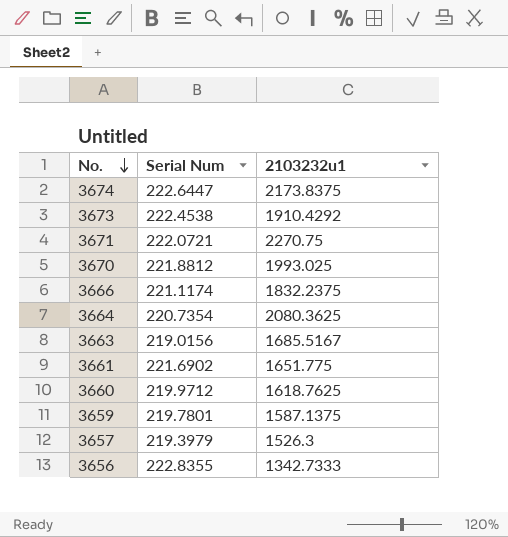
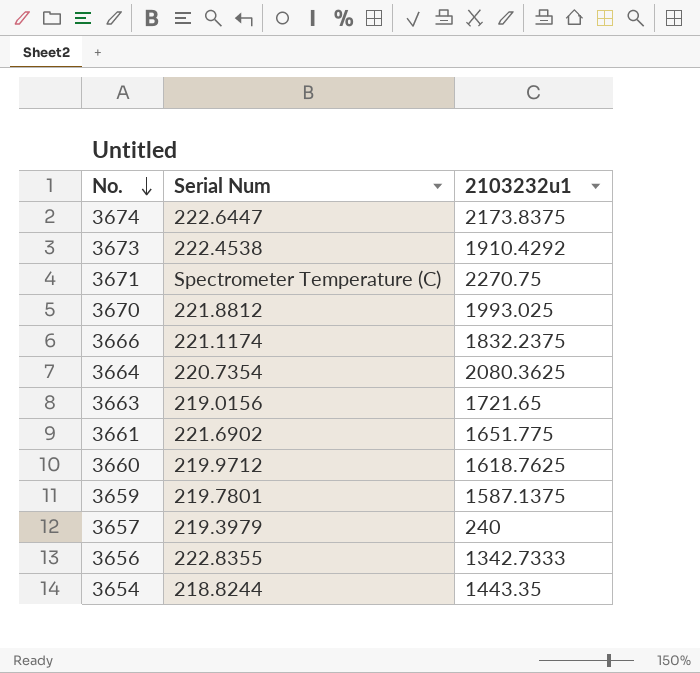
3671 | Serial Num: 222.0721 -> Spectrometer Temperature (C)
3663 | 2103232u1: 1685.5167 -> 1721.65
3657 | 2103232u1: 1526.3 -> 240
row 3654: none -> 218.8244 | 1443.35

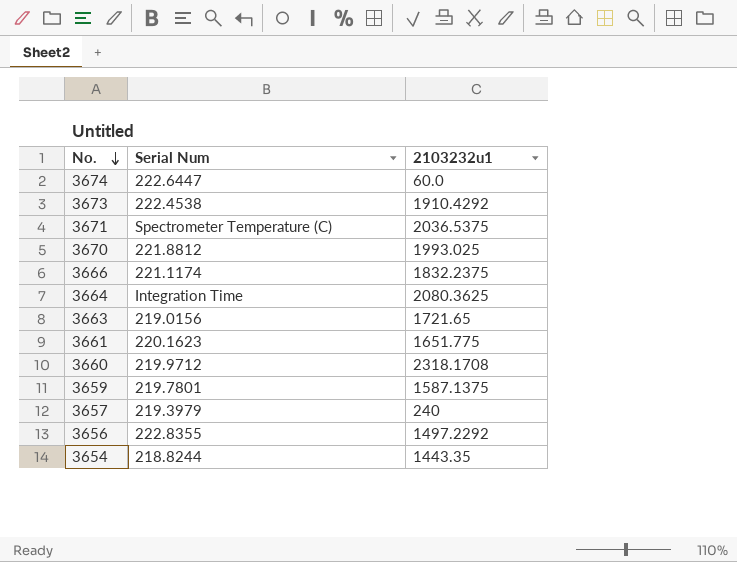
3674 | 2103232u1: 2173.8375 -> 60.0
3671 | 2103232u1: 2270.75 -> 2036.5375
3664 | Serial Num: 220.7354 -> Integration Time
3661 | Serial Num: 221.6902 -> 220.1623
3660 | 2103232u1: 1618.7625 -> 2318.1708
3656 | 2103232u1: 1342.7333 -> 1497.2292

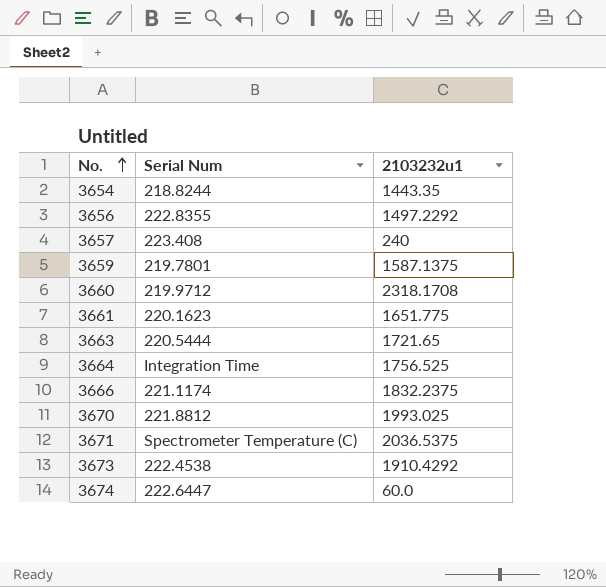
row order: No. descending -> No. ascending
3657 | Serial Num: 219.3979 -> 223.408
3663 | Serial Num: 219.0156 -> 220.5444
3664 | 2103232u1: 2080.3625 -> 1756.525

